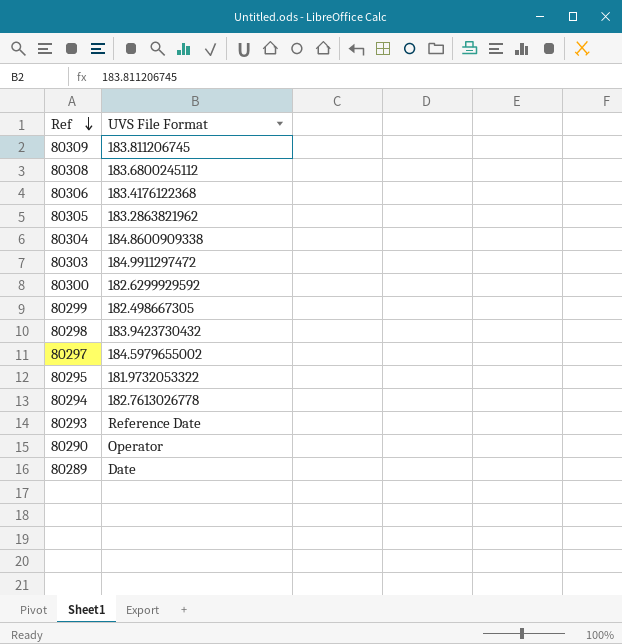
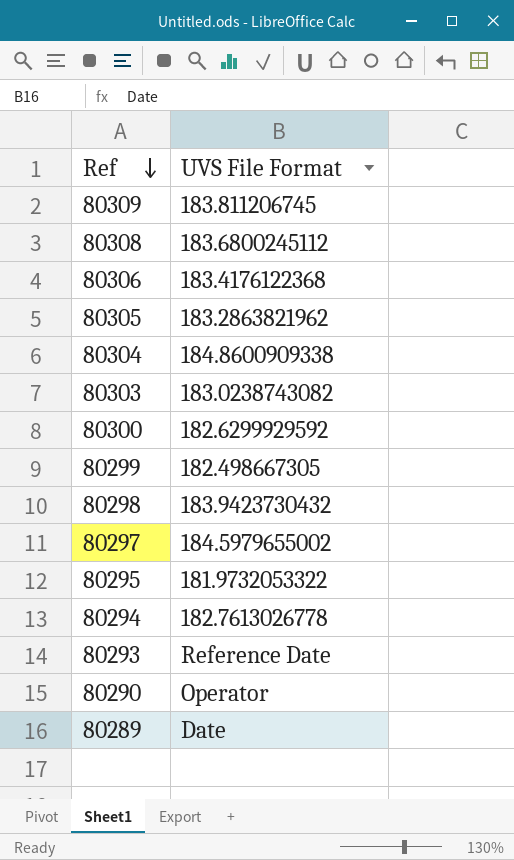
80303 | UVS File Format: 184.9911297472 -> 183.0238743082

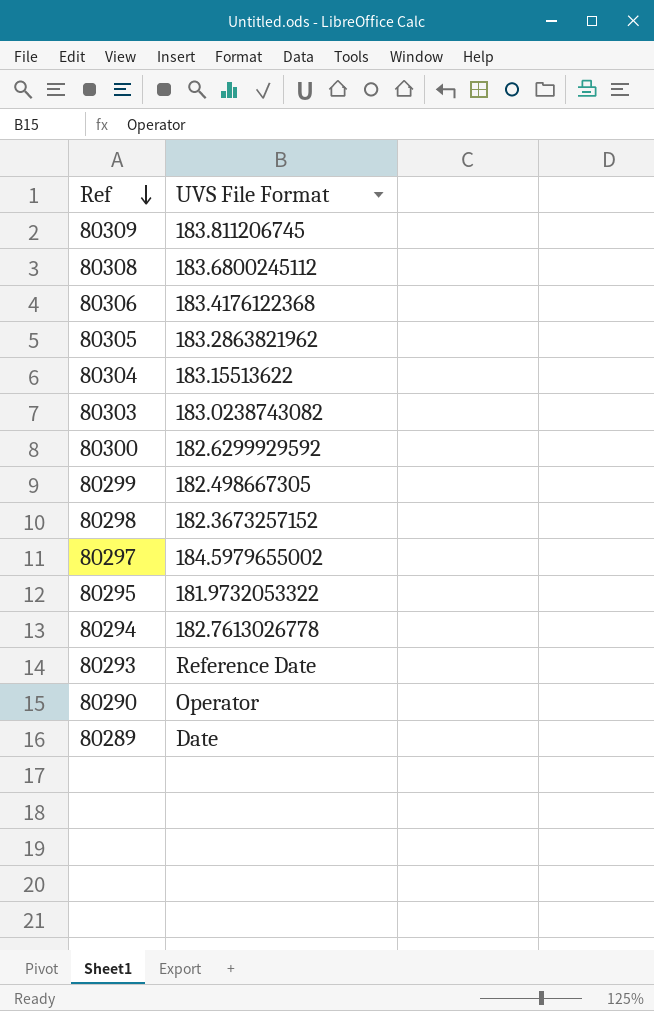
80304 | UVS File Format: 184.8600909338 -> 183.15513622
80298 | UVS File Format: 183.9423730432 -> 182.3673257152

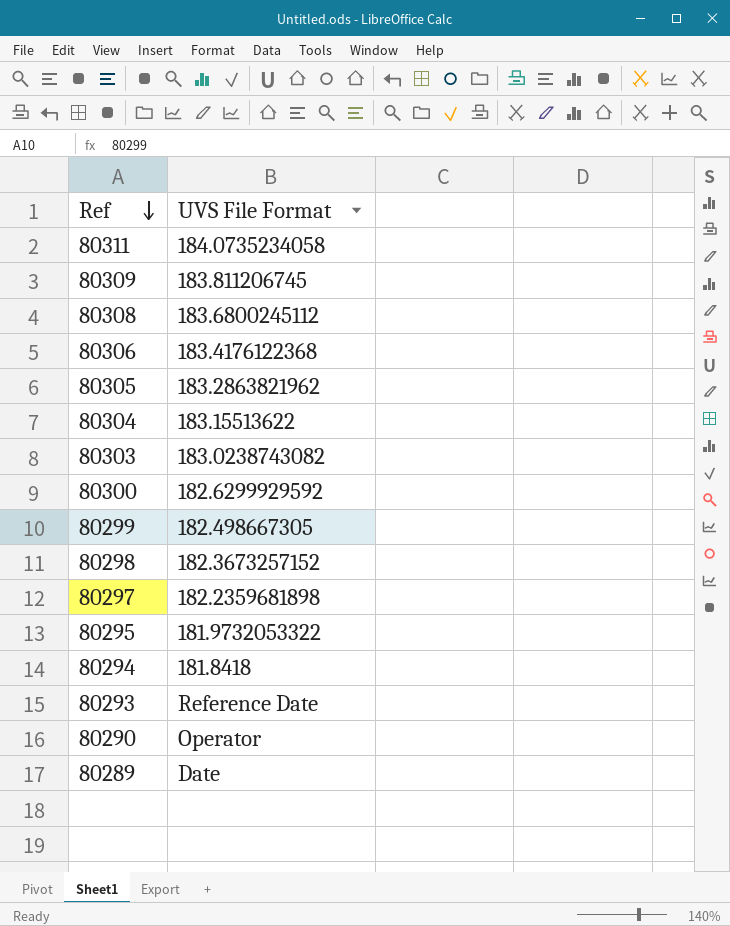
row 80311: none -> 184.0735234058
80297 | UVS File Format: 184.5979655002 -> 182.2359681898
80294 | UVS File Format: 182.7613026778 -> 181.8418

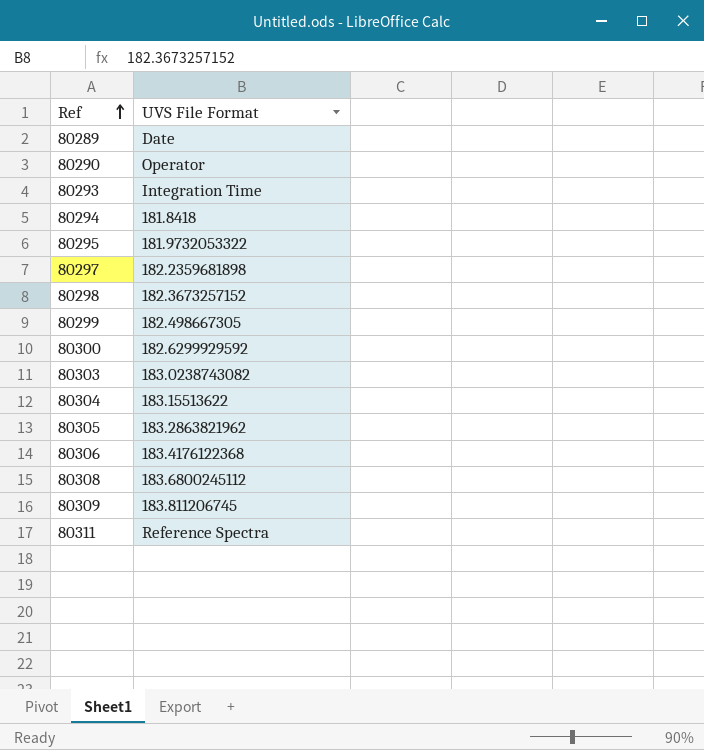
row order: Ref descending -> Ref ascending
80293 | UVS File Format: Reference Date -> Integration Time
80311 | UVS File Format: 184.0735234058 -> Reference Spectra

